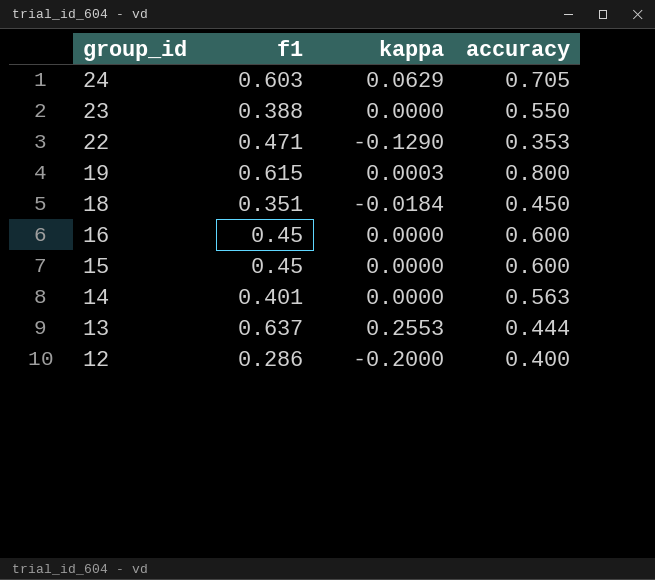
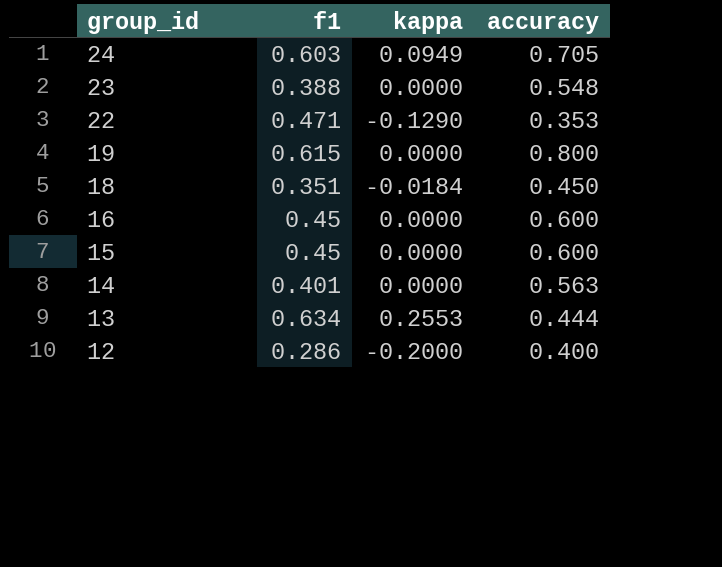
24 | kappa: 0.0629 -> 0.0949
23 | accuracy: 0.550 -> 0.548
19 | kappa: 0.0003 -> 0.0000
13 | f1: 0.637 -> 0.634

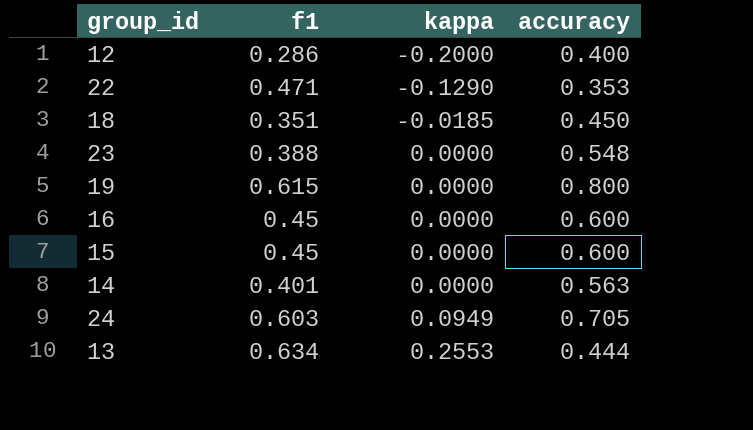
row order: group_id descending -> kappa ascending
18 | kappa: -0.0184 -> -0.0185

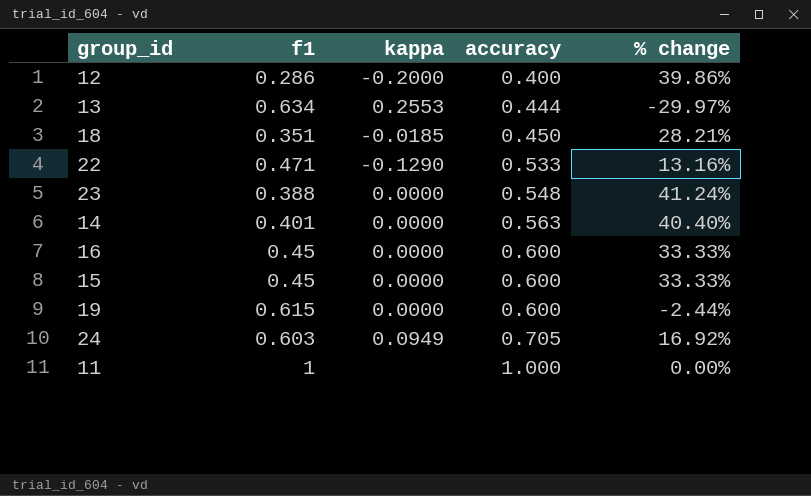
row order: kappa ascending -> accuracy ascending
column % change | formula: none -> ([accuracy] - [f1]) / [f1]
22 | accuracy: 0.353 -> 0.533
19 | accuracy: 0.800 -> 0.600
row 11: none -> 1 | none | 1.000 | 0.00%

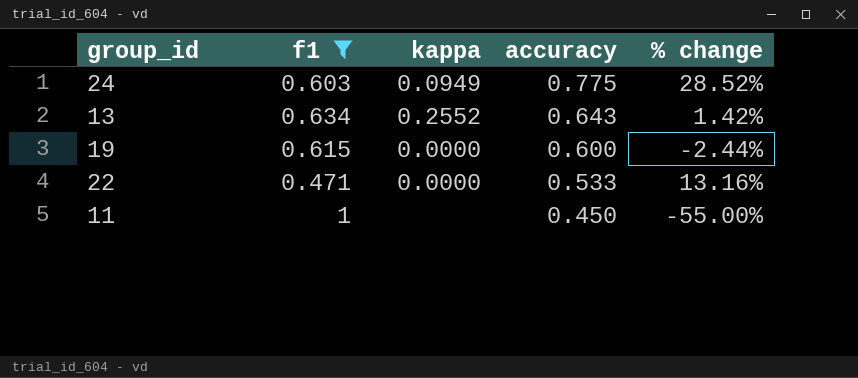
filter: none -> f1 >= 0.471
row order: accuracy ascending -> accuracy descending
24 | accuracy: 0.705 -> 0.775
24 | % change: 16.92% -> 28.52%
13 | kappa: 0.2553 -> 0.2552
13 | accuracy: 0.444 -> 0.643
13 | % change: -29.97% -> 1.42%
22 | kappa: -0.1290 -> 0.0000
11 | accuracy: 1.000 -> 0.450
11 | % change: 0.00% -> -55.00%

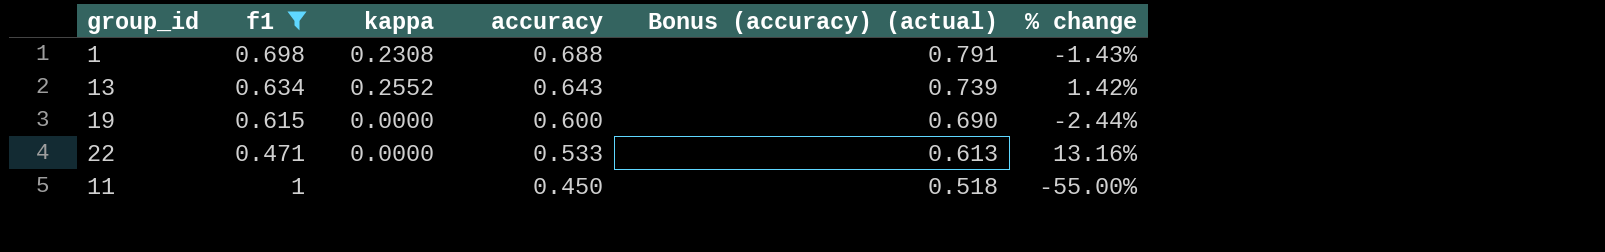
column Bonus (accuracy) (actual) | formula: none -> [accuracy] * 1.15
row 24: 0.603 | 0.0949 | 0.775 | 28.52% -> none
row 1: none -> 0.698 | 0.2308 | 0.688 | 0.791 | -1.43%

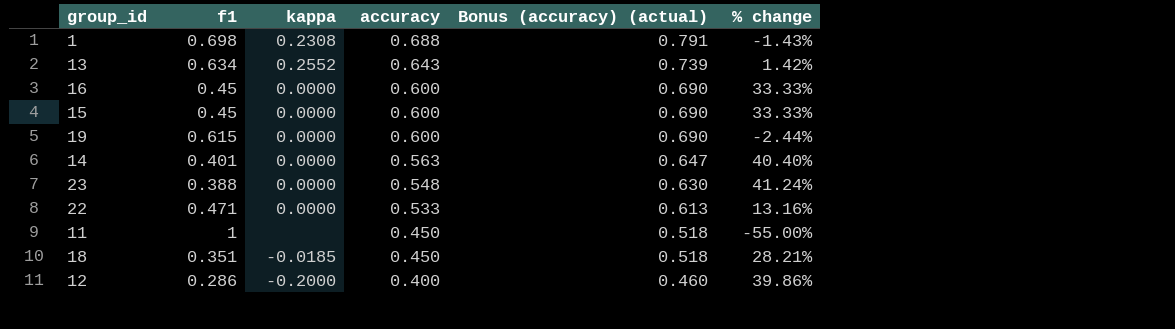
filter: f1 >= 0.471 -> none

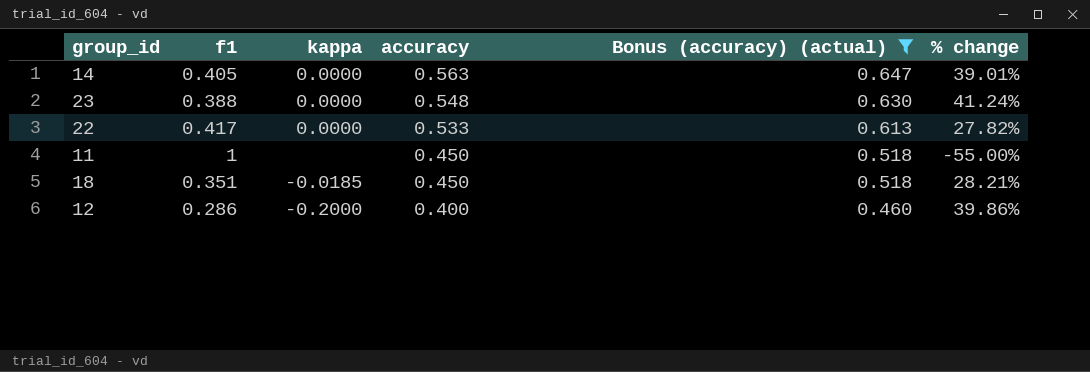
filter: none -> Bonus (accuracy) (actual) <= 0.647
14 | f1: 0.401 -> 0.405
14 | % change: 40.40% -> 39.01%
22 | f1: 0.471 -> 0.417
22 | % change: 13.16% -> 27.82%

